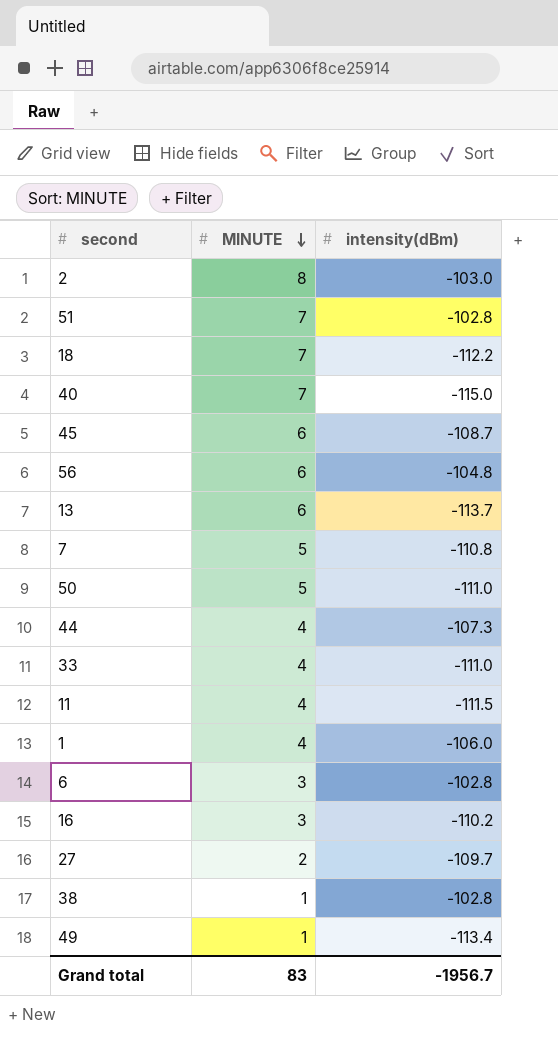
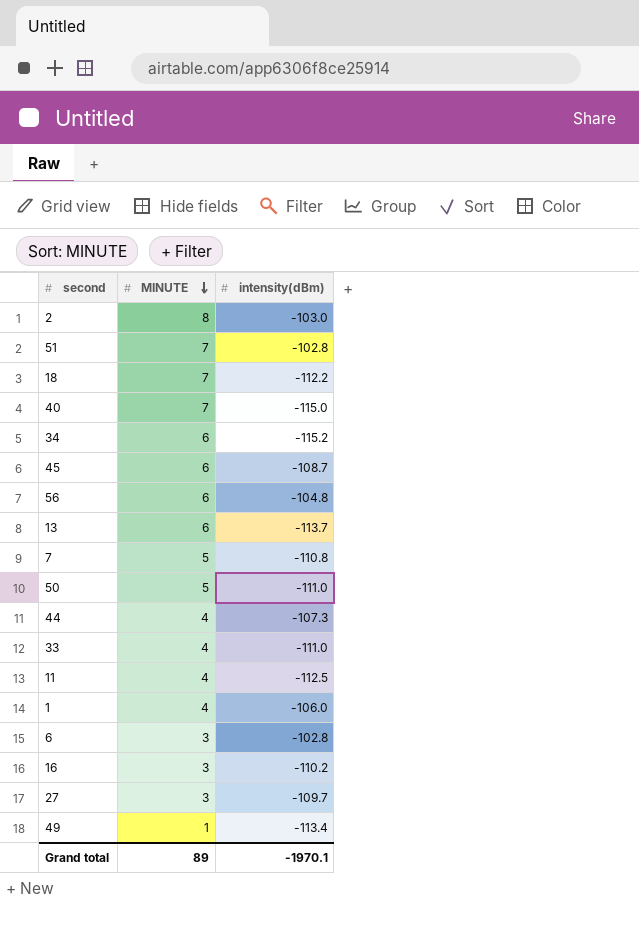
row 38: 1 | -102.8 -> none
row 34: none -> 6 | -115.2
11 | intensity(dBm): -111.5 -> -112.5
27 | MINUTE: 2 -> 3
Grand total | MINUTE: 83 -> 89
Grand total | intensity(dBm): -1956.7 -> -1970.1

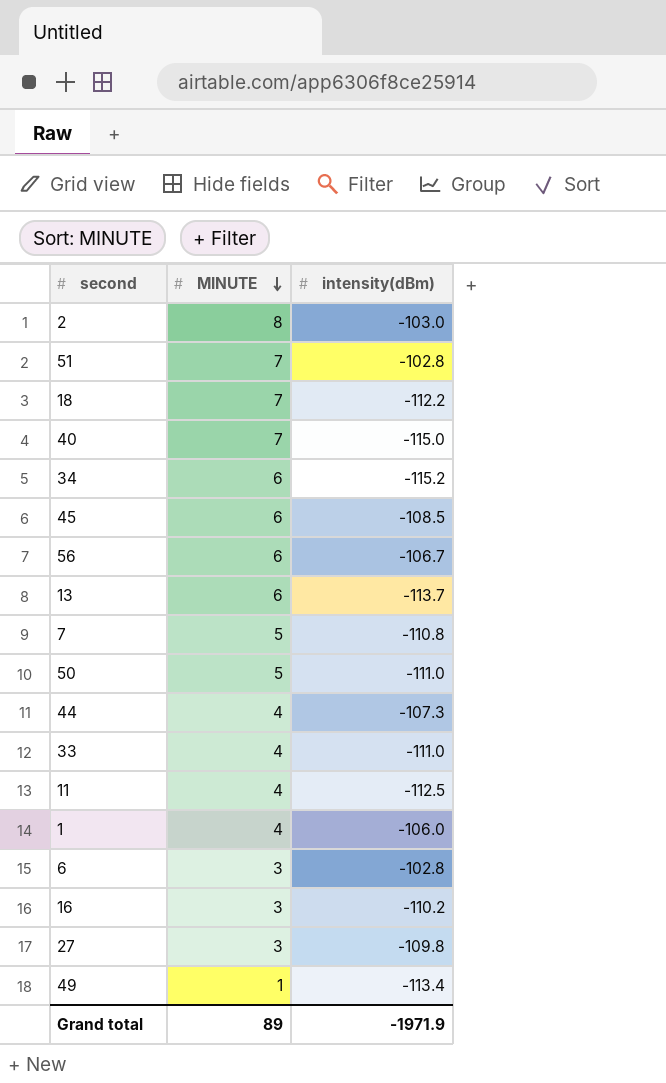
45 | intensity(dBm): -108.7 -> -108.5
56 | intensity(dBm): -104.8 -> -106.7
27 | intensity(dBm): -109.7 -> -109.8
Grand total | intensity(dBm): -1970.1 -> -1971.9

